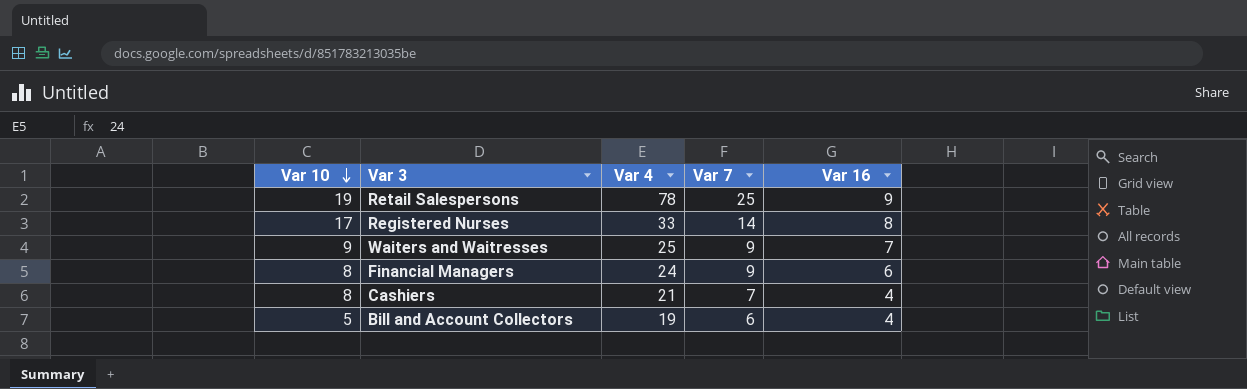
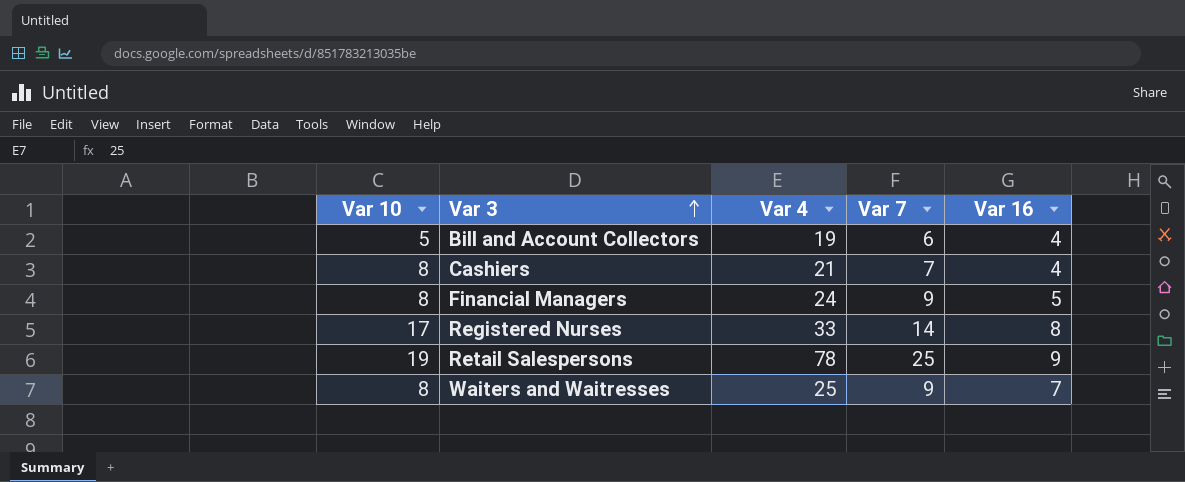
row order: Var 10 descending -> Var 3 ascending
Financial Managers | Var 16: 6 -> 5
Waiters and Waitresses | Var 10: 9 -> 8

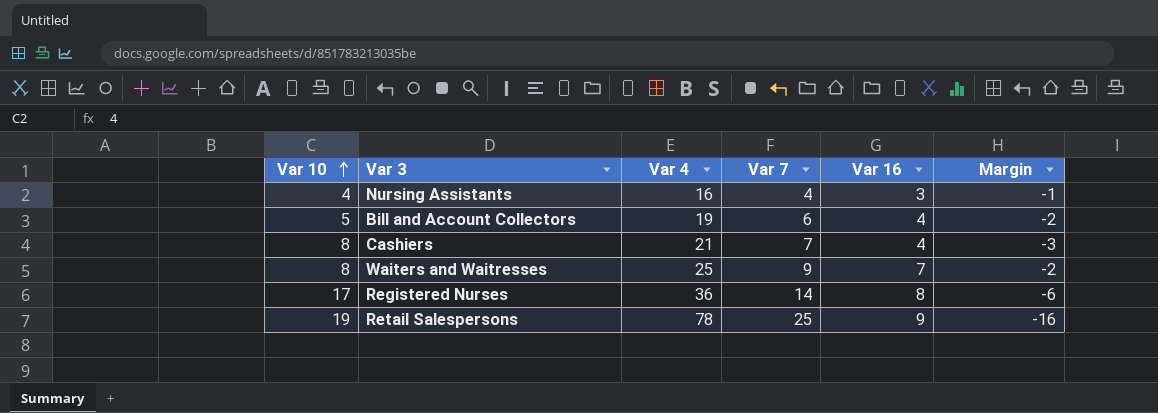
row order: Var 3 ascending -> Var 10 ascending
column Margin | formula: none -> [Var 16] - [Var 7]
row Financial Managers: 8 | 24 | 9 | 5 -> none
row Nursing Assistants: none -> 4 | 16 | 4 | 3 | -1
Registered Nurses | Var 4: 33 -> 36

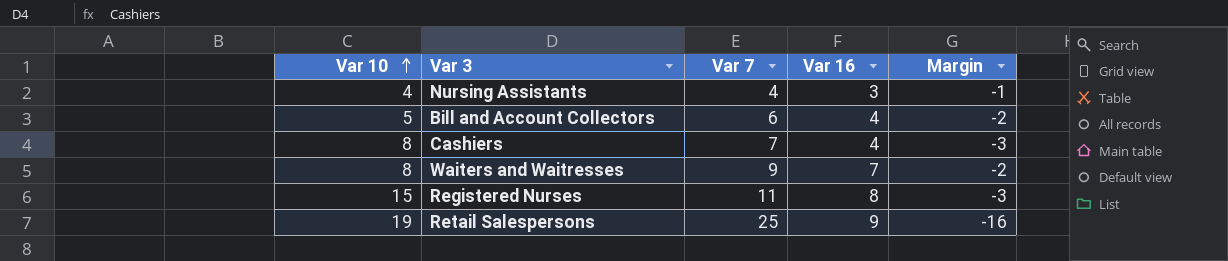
column Var 4 | position: 3 -> none
Registered Nurses | Var 10: 17 -> 15
Registered Nurses | Var 7: 14 -> 11
Registered Nurses | Margin: -6 -> -3

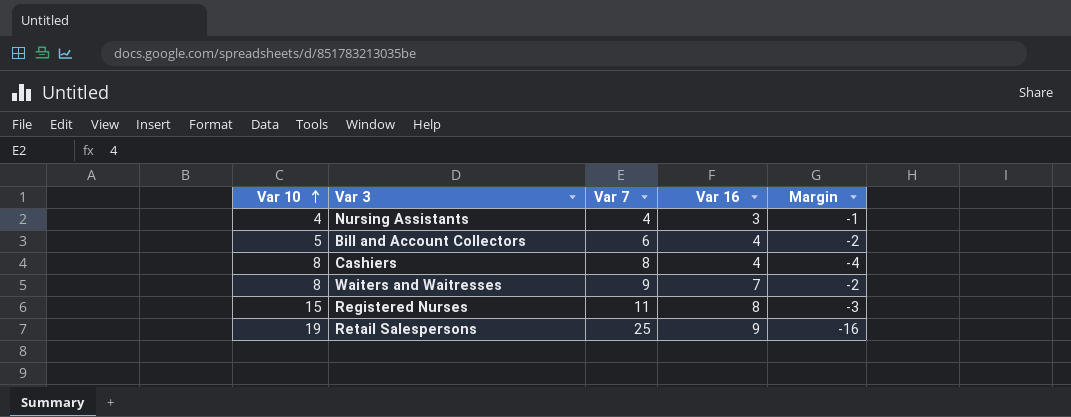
Cashiers | Var 7: 7 -> 8
Cashiers | Margin: -3 -> -4

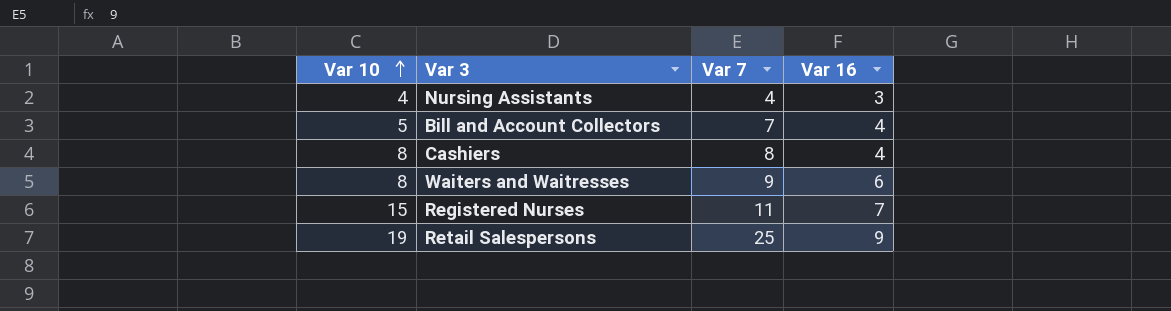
column Margin | formula: [Var 16] - [Var 7] -> none
Bill and Account Collectors | Var 7: 6 -> 7
Waiters and Waitresses | Var 16: 7 -> 6
Registered Nurses | Var 16: 8 -> 7

